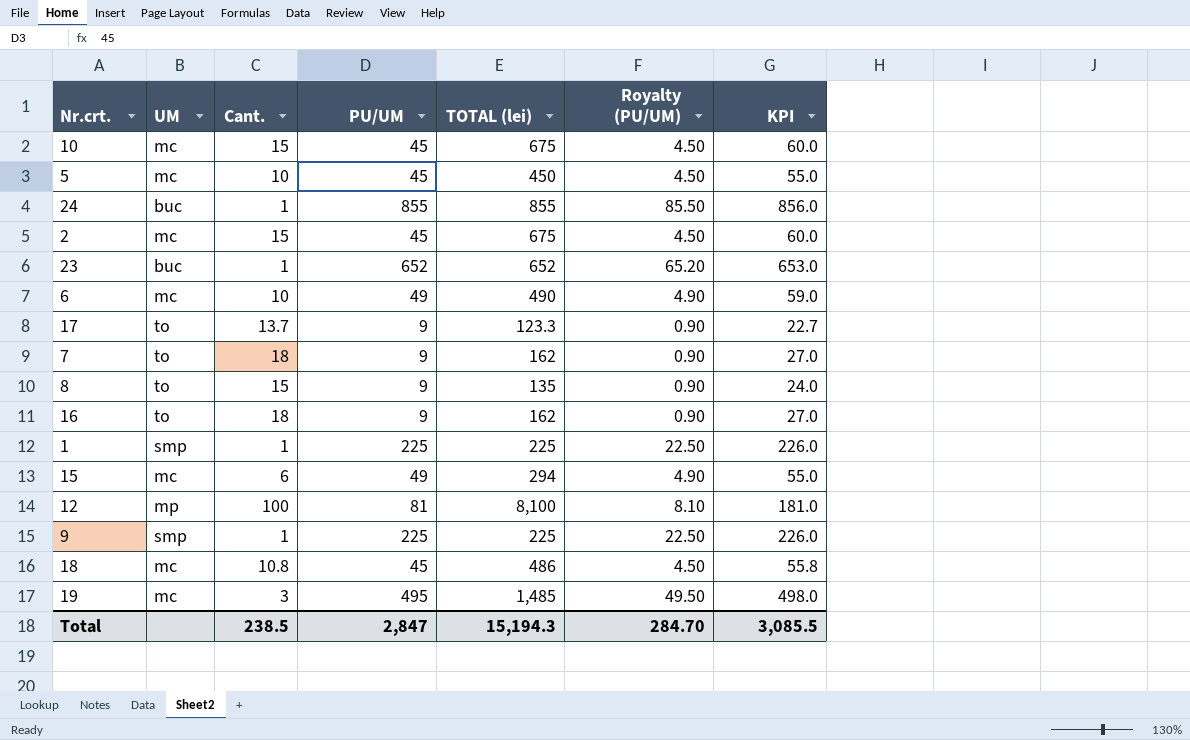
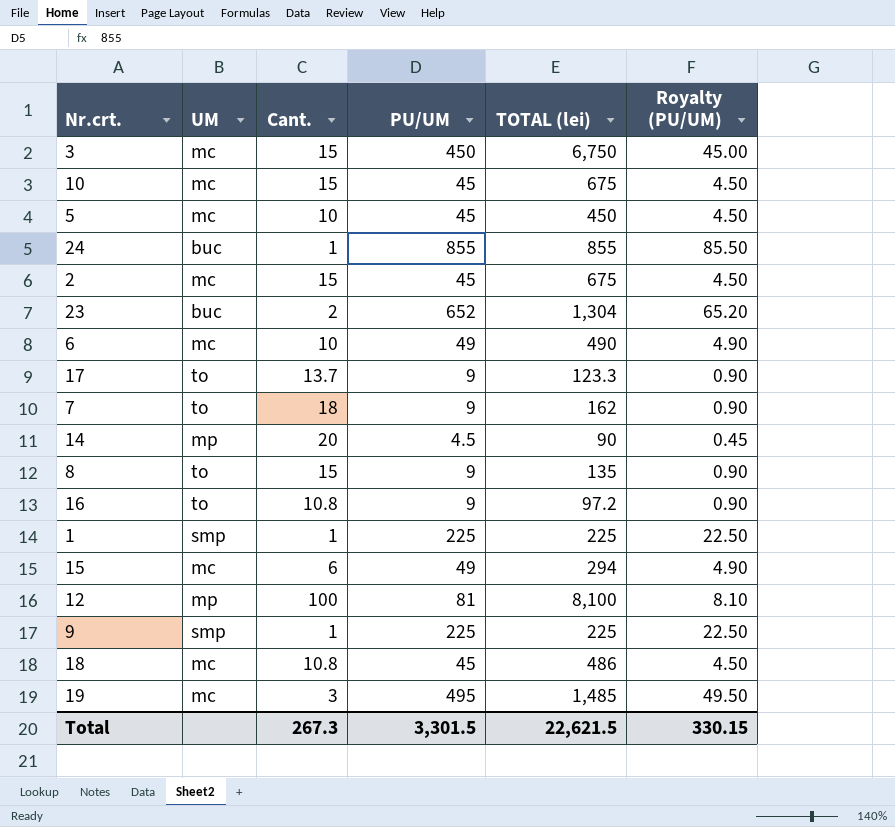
column KPI | formula: [Cant.] + [PU/UM] -> none
row 3: none -> mc | 15 | 450 | 6,750 | 45.00
23 | Cant.: 1 -> 2
23 | TOTAL (lei): 652 -> 1,304
row 14: none -> mp | 20 | 4.5 | 90 | 0.45
16 | Cant.: 18 -> 10.8
16 | TOTAL (lei): 162 -> 97.2
Total | Cant.: 238.5 -> 267.3
Total | PU/UM: 2,847 -> 3,301.5
Total | TOTAL (lei): 15,194.3 -> 22,621.5
Total | Royalty (PU/UM): 284.70 -> 330.15

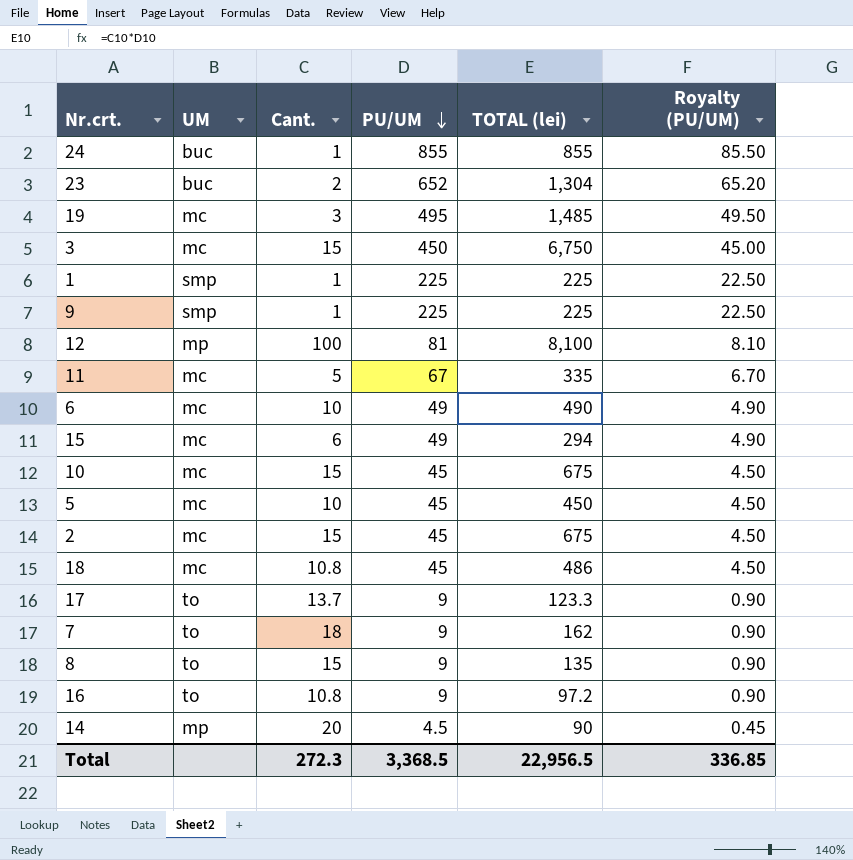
row order: none -> PU/UM descending
row 11: none -> mc | 5 | 67 | 335 | 6.70
Total | Cant.: 267.3 -> 272.3
Total | PU/UM: 3,301.5 -> 3,368.5
Total | TOTAL (lei): 22,621.5 -> 22,956.5
Total | Royalty (PU/UM): 330.15 -> 336.85

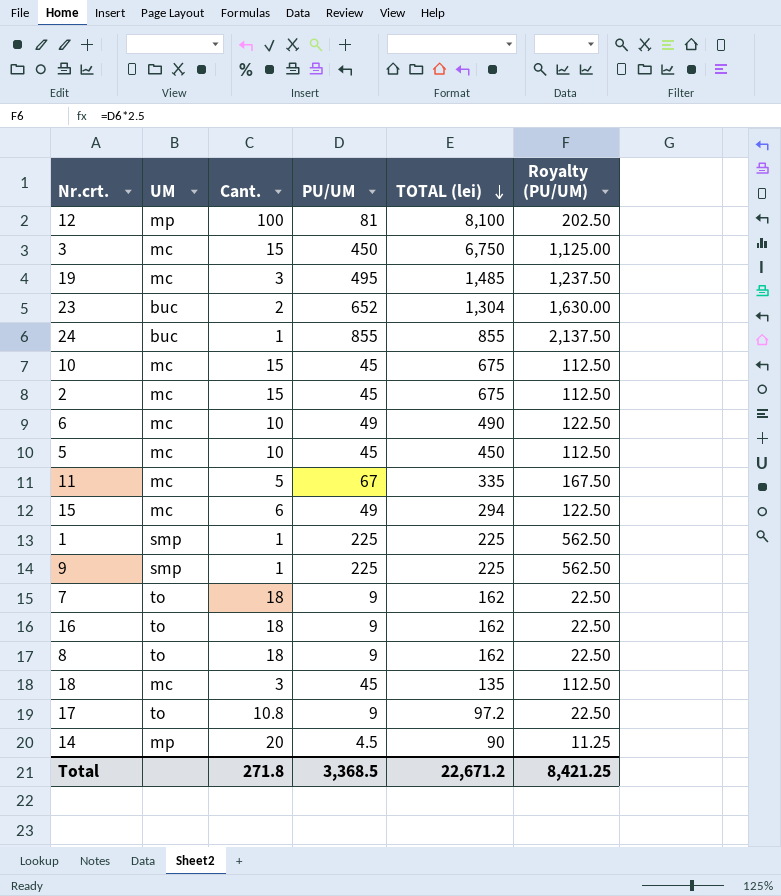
row order: PU/UM descending -> TOTAL (lei) descending
column Royalty (PU/UM) | formula: [PU/UM] * 0.1 -> [PU/UM] * 2.5
16 | Cant.: 10.8 -> 18
16 | TOTAL (lei): 97.2 -> 162
8 | Cant.: 15 -> 18
8 | TOTAL (lei): 135 -> 162
18 | Cant.: 10.8 -> 3
18 | TOTAL (lei): 486 -> 135
17 | Cant.: 13.7 -> 10.8
17 | TOTAL (lei): 123.3 -> 97.2
Total | Cant.: 272.3 -> 271.8
Total | TOTAL (lei): 22,956.5 -> 22,671.2
Total | Royalty (PU/UM): 336.85 -> 8,421.25

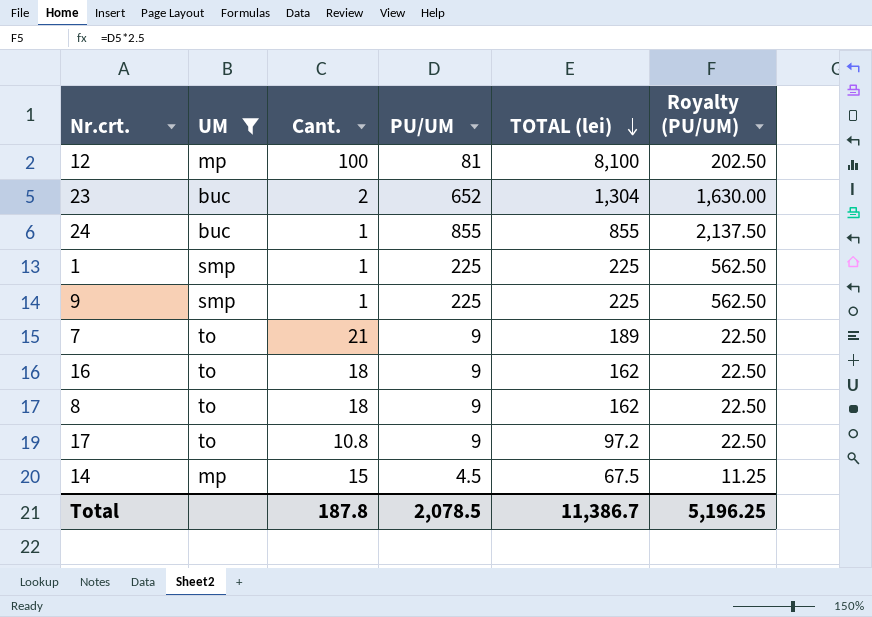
filter: none -> UM != mc
7 | Cant.: 18 -> 21
7 | TOTAL (lei): 162 -> 189
14 | Cant.: 20 -> 15
14 | TOTAL (lei): 90 -> 67.5
Total | Cant.: 271.8 -> 187.8
Total | PU/UM: 3,368.5 -> 2,078.5
Total | TOTAL (lei): 22,671.2 -> 11,386.7
Total | Royalty (PU/UM): 8,421.25 -> 5,196.25

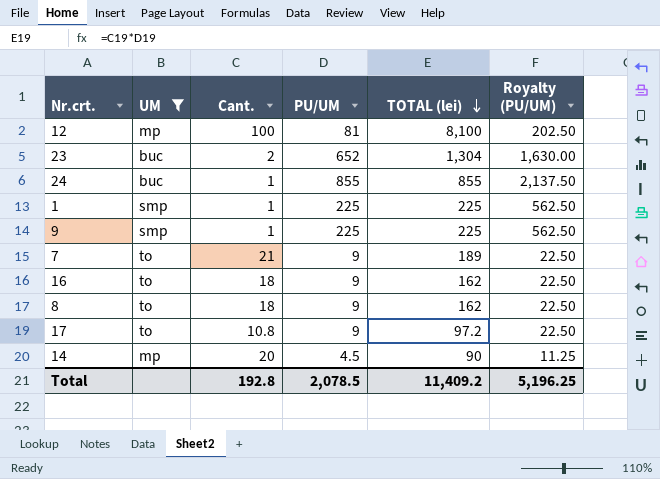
14 | Cant.: 15 -> 20
14 | TOTAL (lei): 67.5 -> 90
Total | Cant.: 187.8 -> 192.8
Total | TOTAL (lei): 11,386.7 -> 11,409.2

